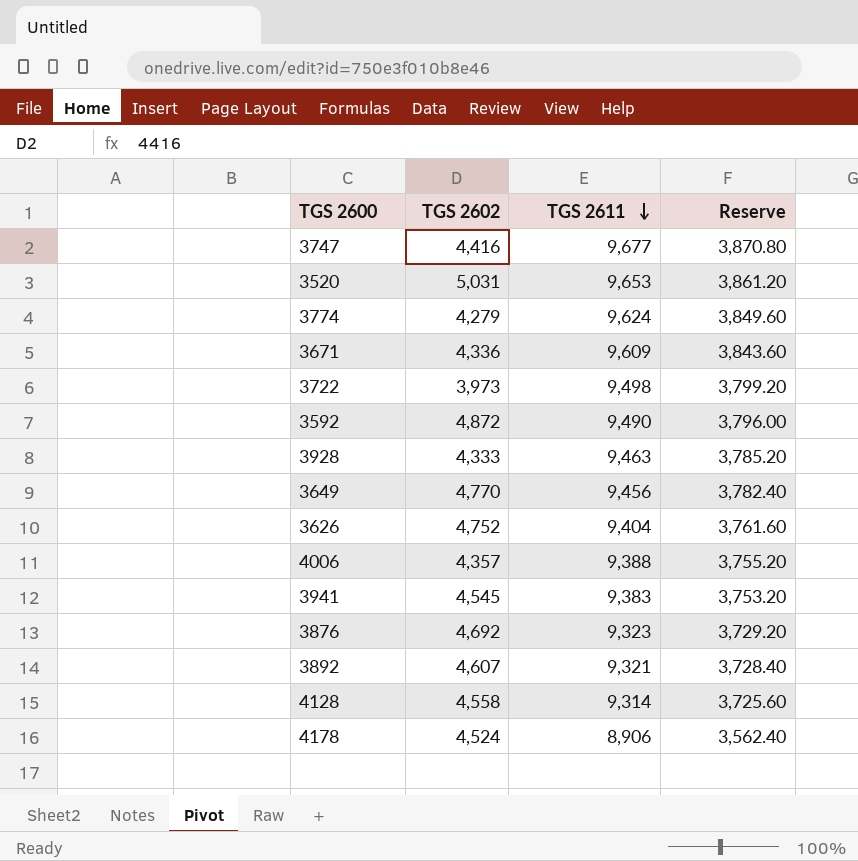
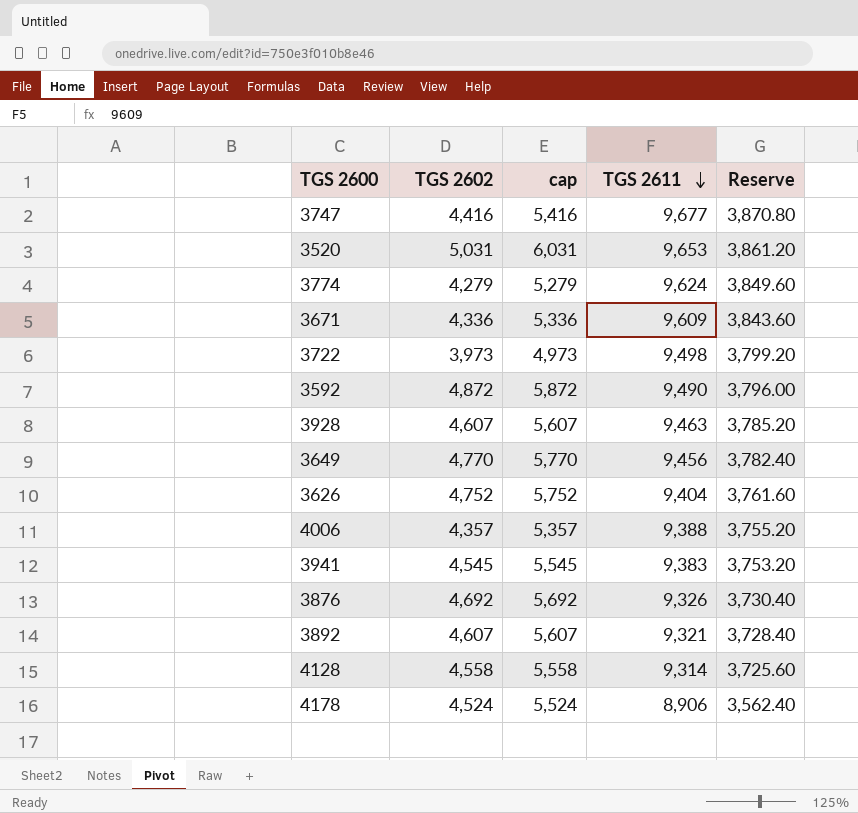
column cap | formula: none -> [TGS 2602] + 1000
3928 | TGS 2602: 4,333 -> 4,607
3876 | TGS 2611: 9,323 -> 9,326
3876 | Reserve: 3,729.20 -> 3,730.40

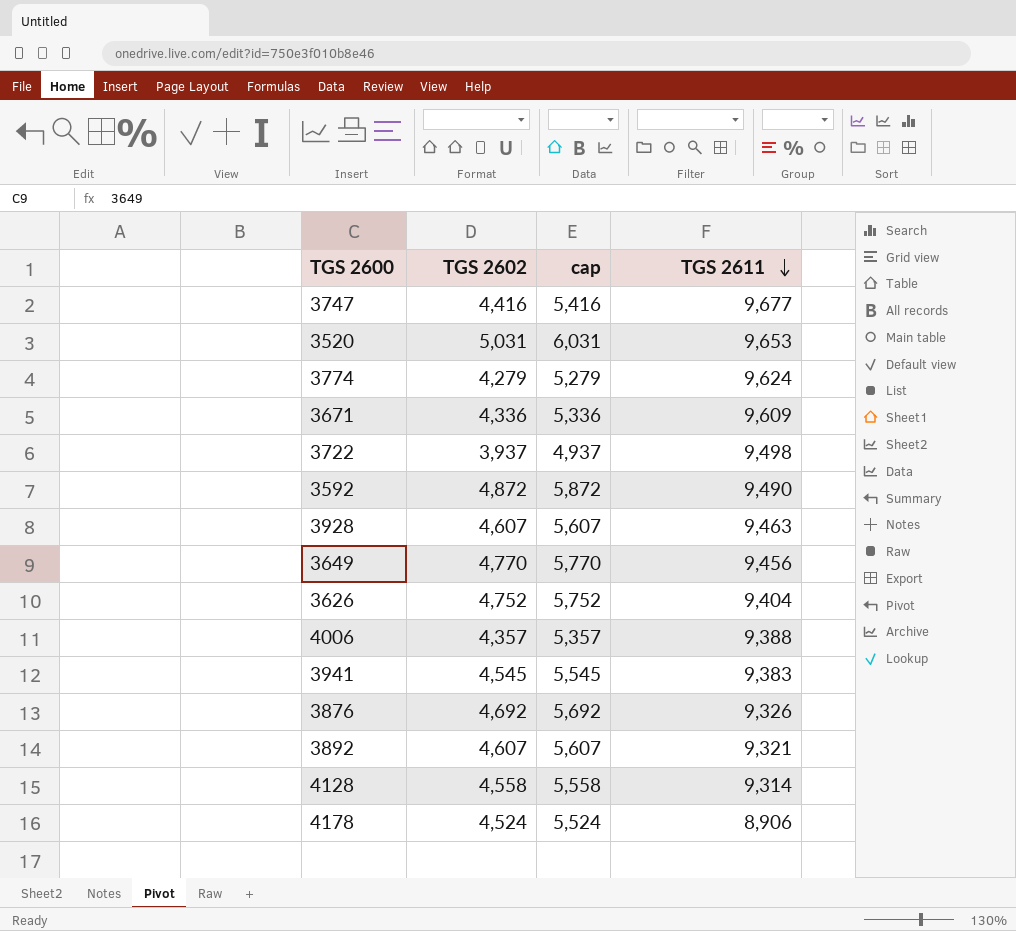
column Reserve | formula: [TGS 2611] * 0.4 -> none
3722 | TGS 2602: 3,973 -> 3,937
3722 | cap: 4,973 -> 4,937

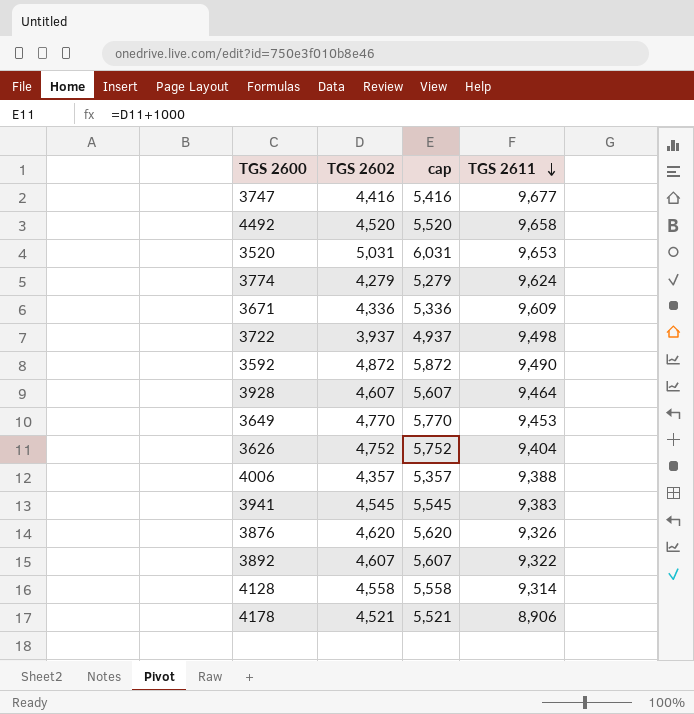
row 4492: none -> 4,520 | 5,520 | 9,658
3928 | TGS 2611: 9,463 -> 9,464
3649 | TGS 2611: 9,456 -> 9,453
3876 | TGS 2602: 4,692 -> 4,620
3876 | cap: 5,692 -> 5,620
3892 | TGS 2611: 9,321 -> 9,322
4178 | TGS 2602: 4,524 -> 4,521
4178 | cap: 5,524 -> 5,521

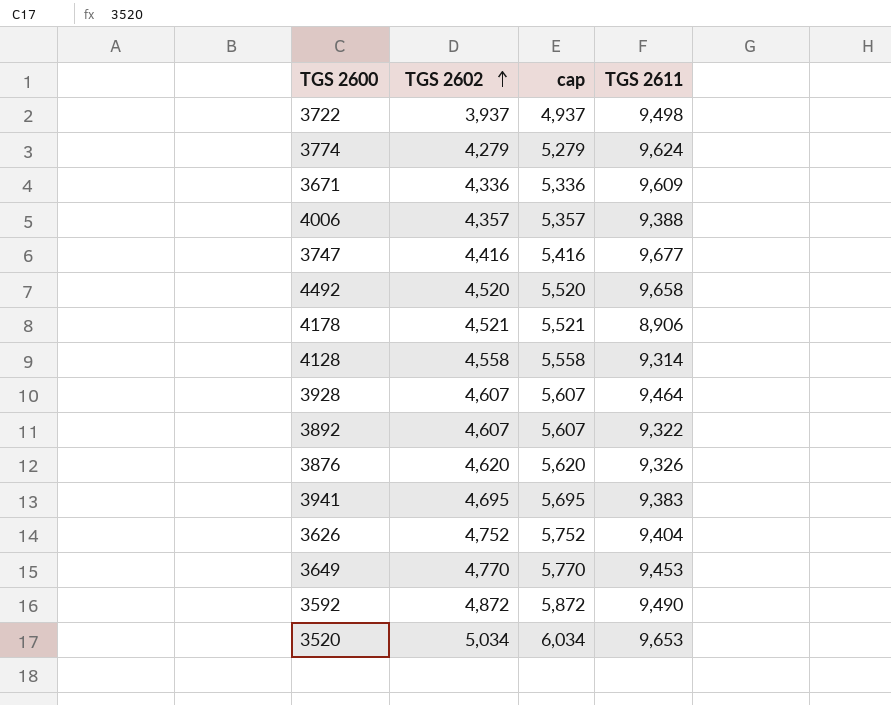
row order: TGS 2611 descending -> TGS 2602 ascending
3941 | TGS 2602: 4,545 -> 4,695
3941 | cap: 5,545 -> 5,695
3520 | TGS 2602: 5,031 -> 5,034
3520 | cap: 6,031 -> 6,034

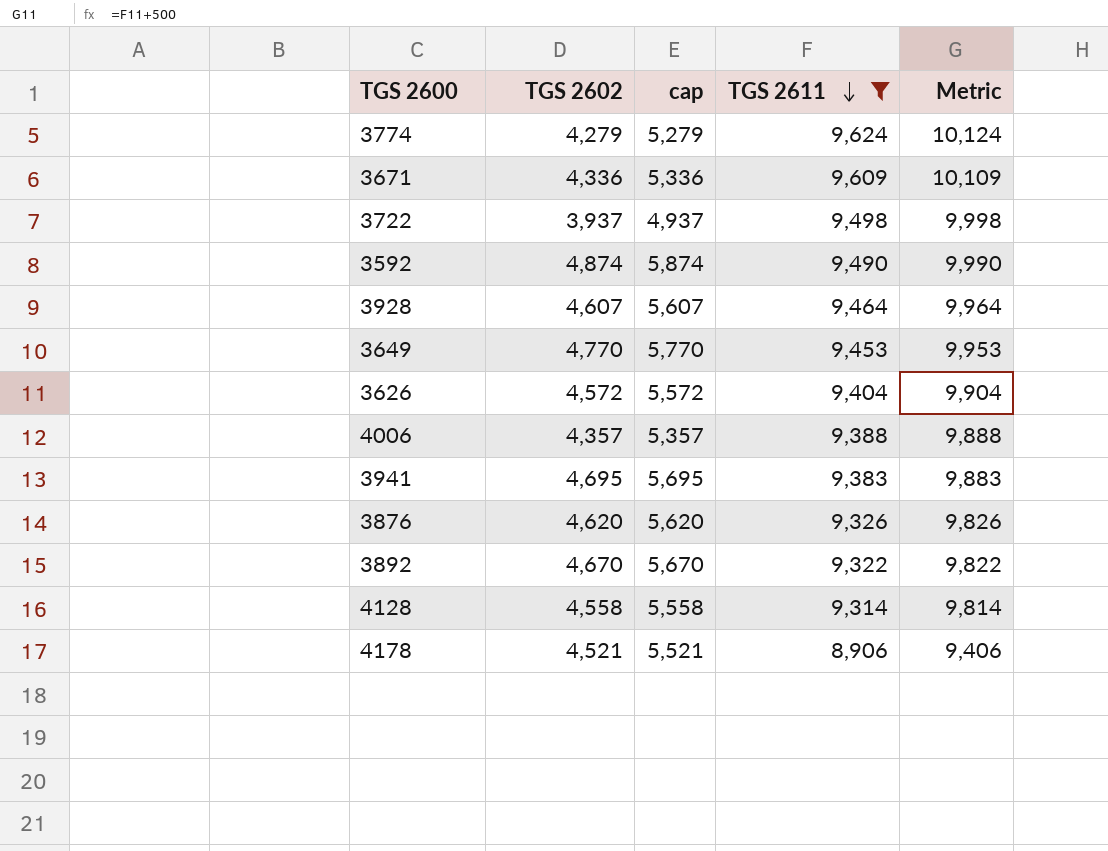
filter: none -> TGS 2611 <= 9,624
row order: TGS 2602 ascending -> TGS 2611 descending
column Metric | formula: none -> [TGS 2611] + 500
3592 | TGS 2602: 4,872 -> 4,874
3592 | cap: 5,872 -> 5,874
3626 | TGS 2602: 4,752 -> 4,572
3626 | cap: 5,752 -> 5,572
3892 | TGS 2602: 4,607 -> 4,670
3892 | cap: 5,607 -> 5,670

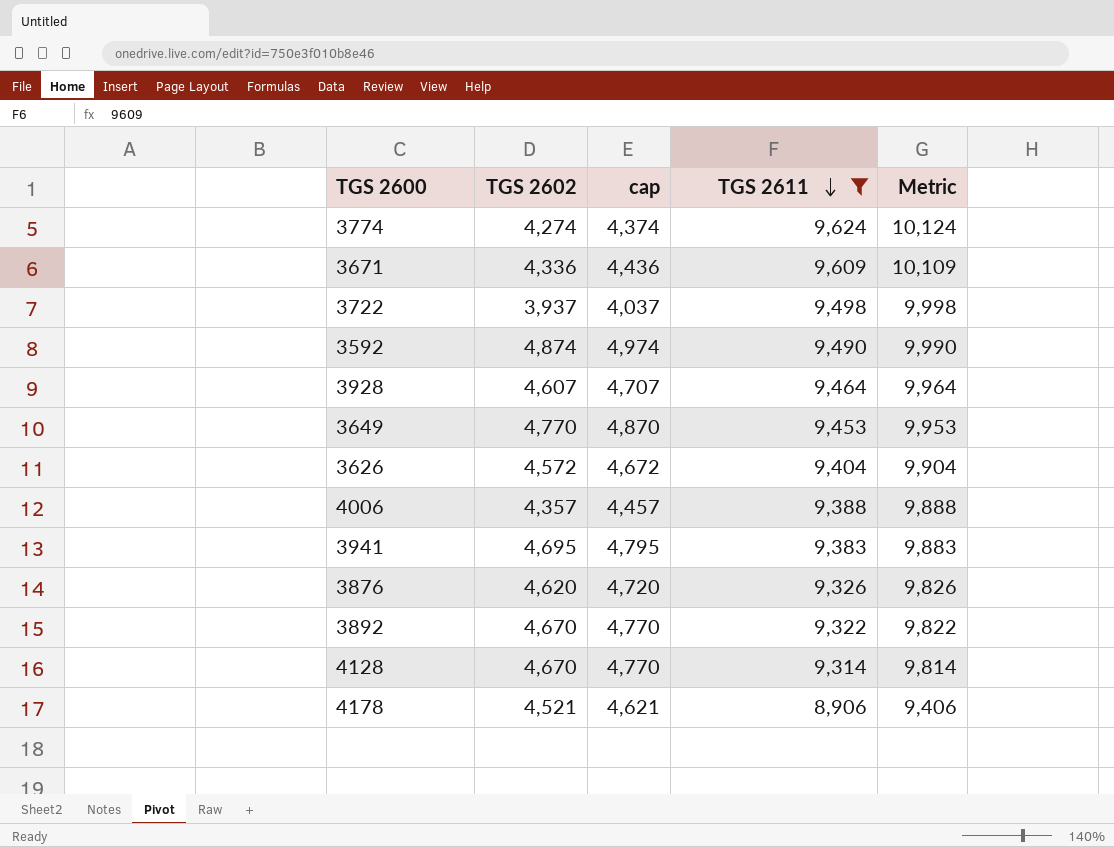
column cap | formula: [TGS 2602] + 1000 -> [TGS 2602] + 100
3774 | TGS 2602: 4,279 -> 4,274
4128 | TGS 2602: 4,558 -> 4,670

